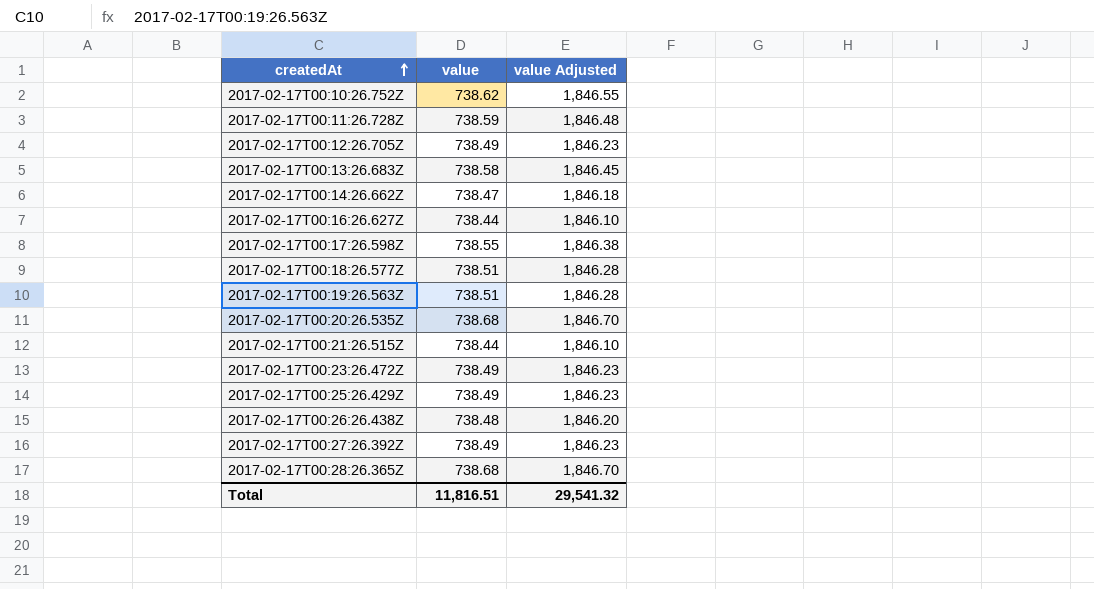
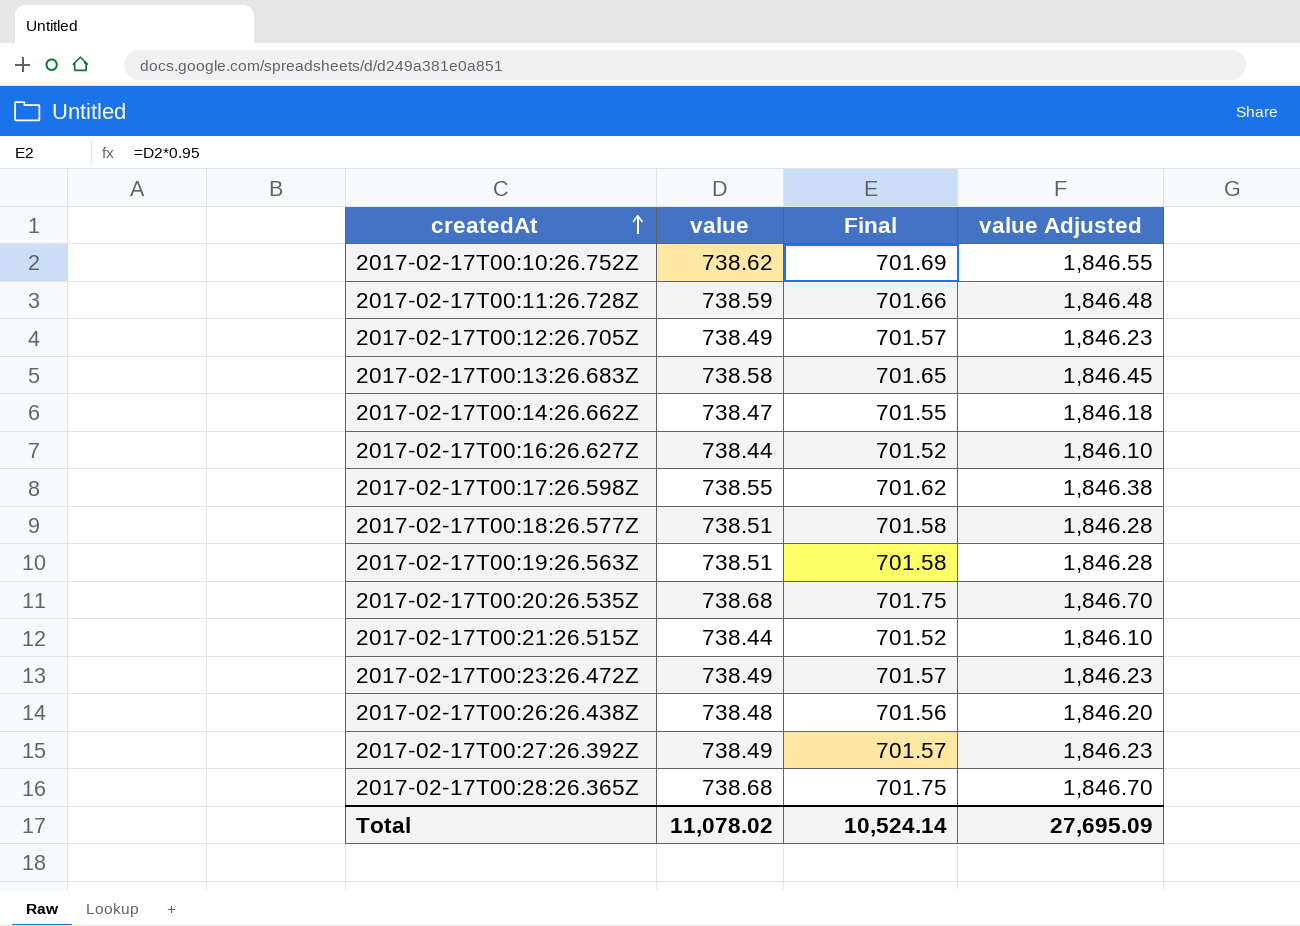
column Final | formula: none -> [value] * 0.95
row 2017-02-17T00:25:26.429Z: 738.49 | 1,846.23 -> none
Total | value: 11,816.51 -> 11,078.02
Total | value Adjusted: 29,541.32 -> 27,695.09

